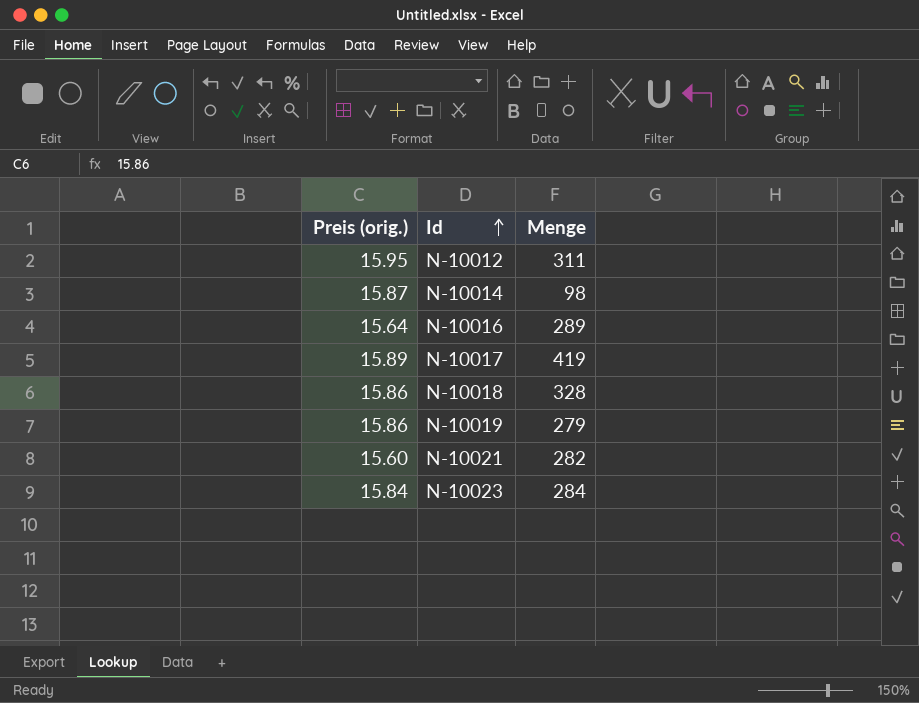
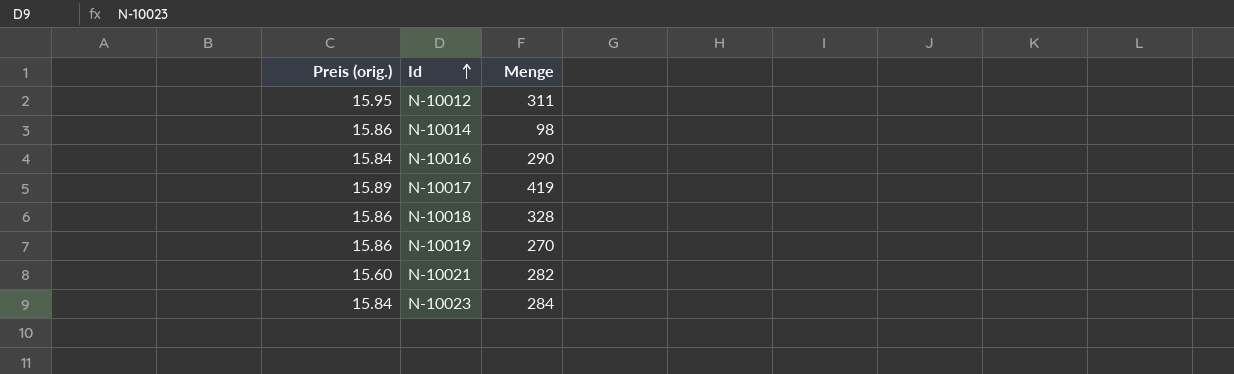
N-10014 | Preis (orig.): 15.87 -> 15.86
N-10016 | Preis (orig.): 15.64 -> 15.84
N-10016 | Menge: 289 -> 290
N-10019 | Menge: 279 -> 270

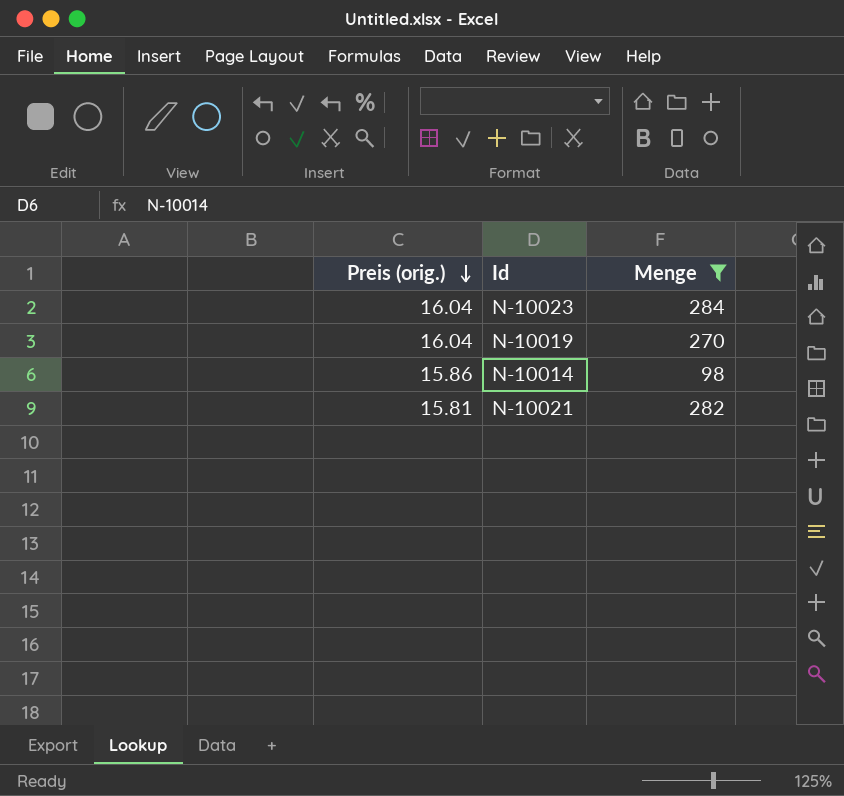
filter: none -> Menge <= 284
row order: Id ascending -> Preis (orig.) descending
N-10023 | Preis (orig.): 15.84 -> 16.04
N-10019 | Preis (orig.): 15.86 -> 16.04
N-10021 | Preis (orig.): 15.60 -> 15.81

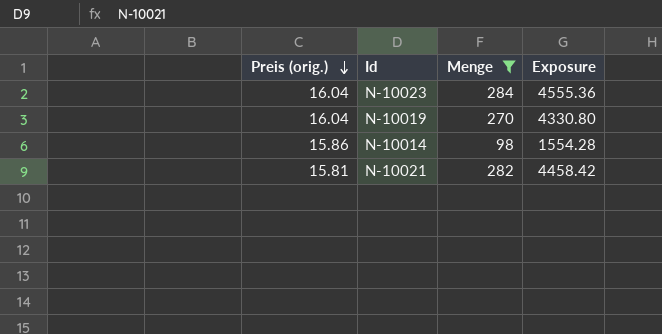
column Exposure | formula: none -> [Preis (orig.)] * [Menge]

